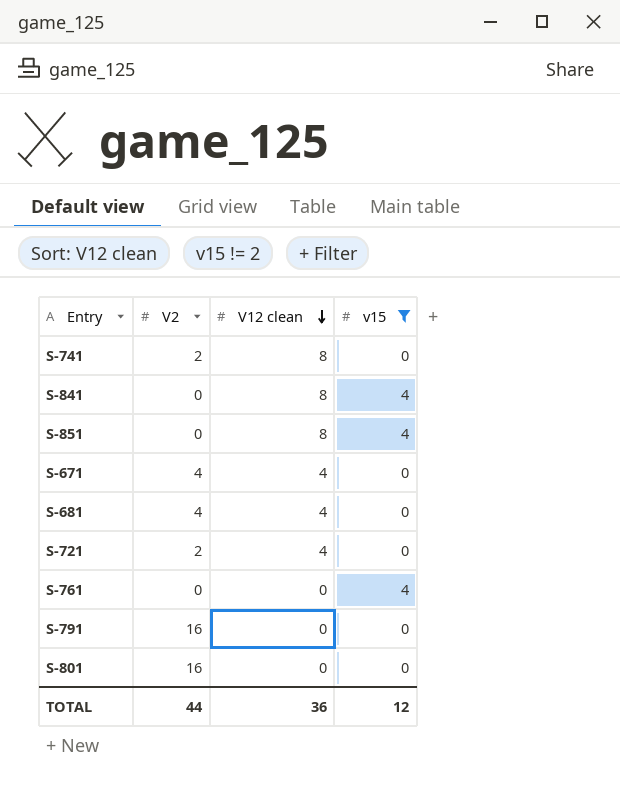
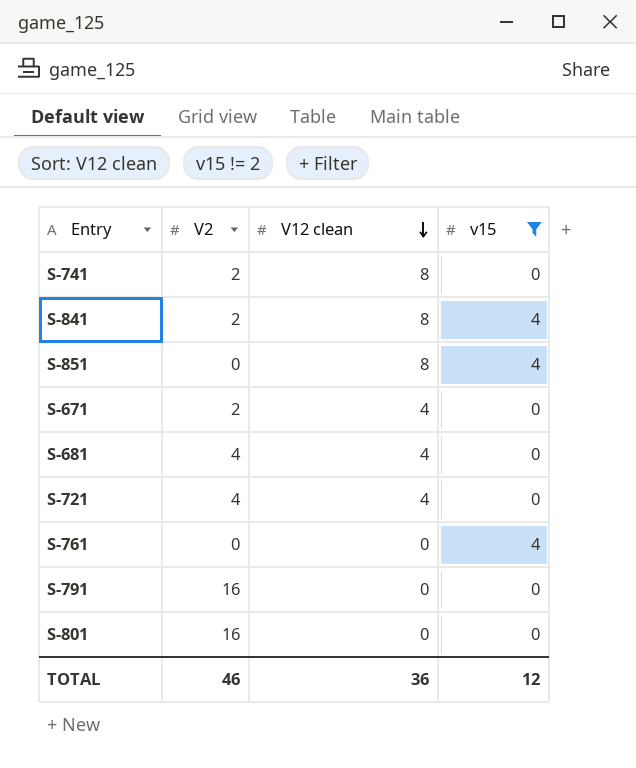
S-841 | V2: 0 -> 2
S-671 | V2: 4 -> 2
S-721 | V2: 2 -> 4
TOTAL | V2: 44 -> 46

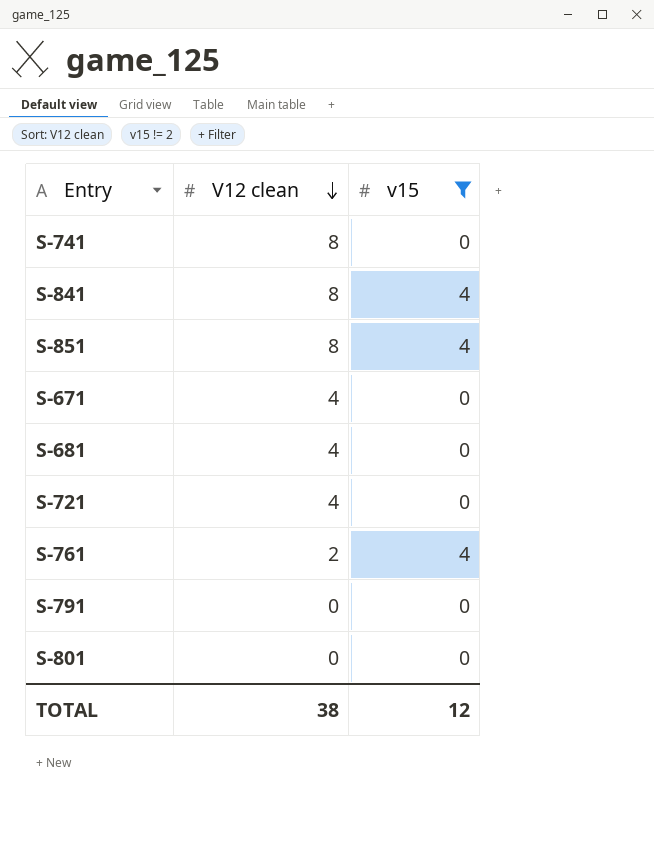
column V2 | position: 2 -> none
S-761 | V12 clean: 0 -> 2
TOTAL | V12 clean: 36 -> 38

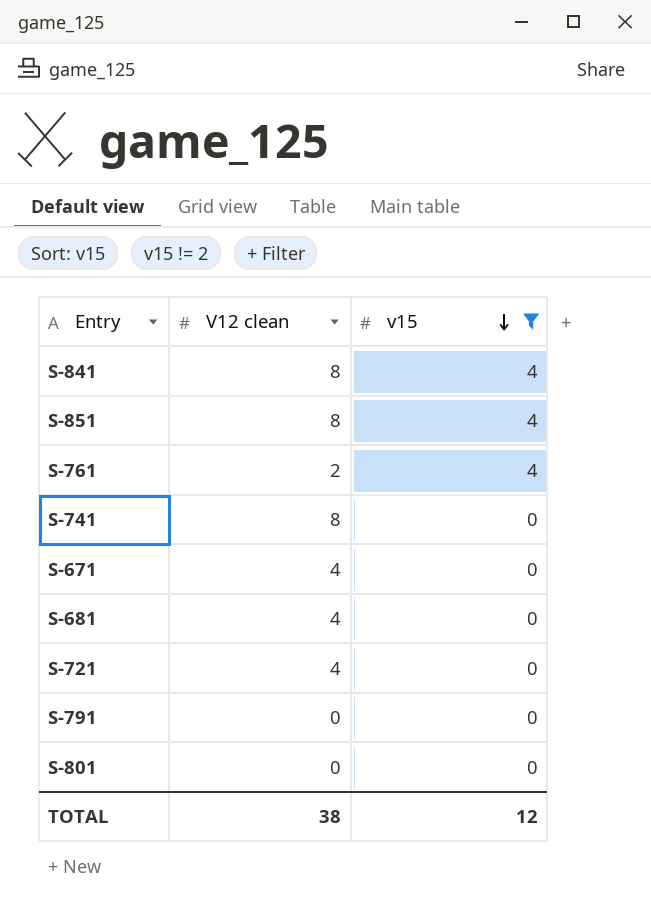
row order: V12 clean descending -> v15 descending

